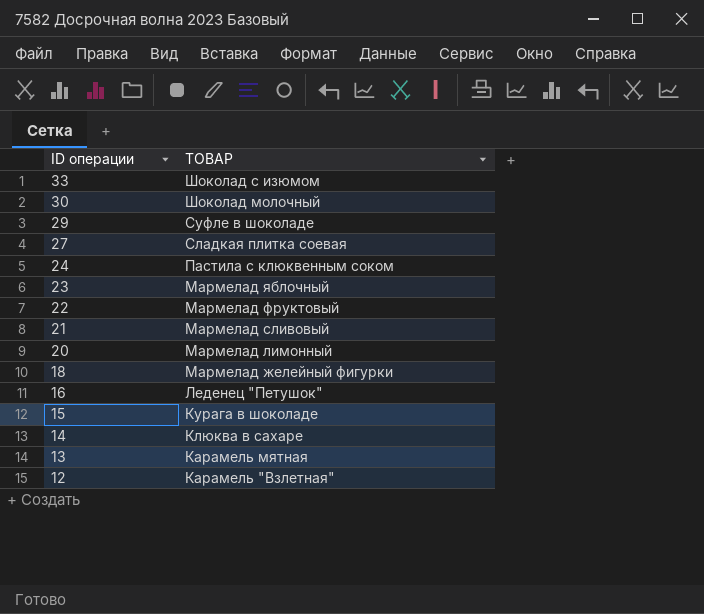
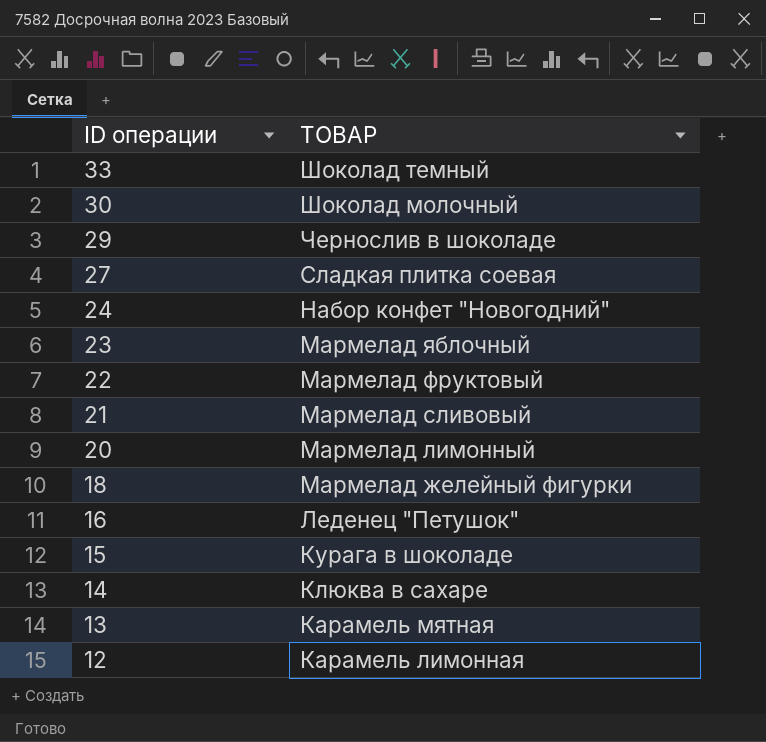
33 | ТОВАР: Шоколад с изюмом -> Шоколад темный
29 | ТОВАР: Суфле в шоколаде -> Чернослив в шоколаде
24 | ТОВАР: Пастила с клюквенным соком -> Набор конфет "Новогодний"
12 | ТОВАР: Карамель "Взлетная" -> Карамель лимонная

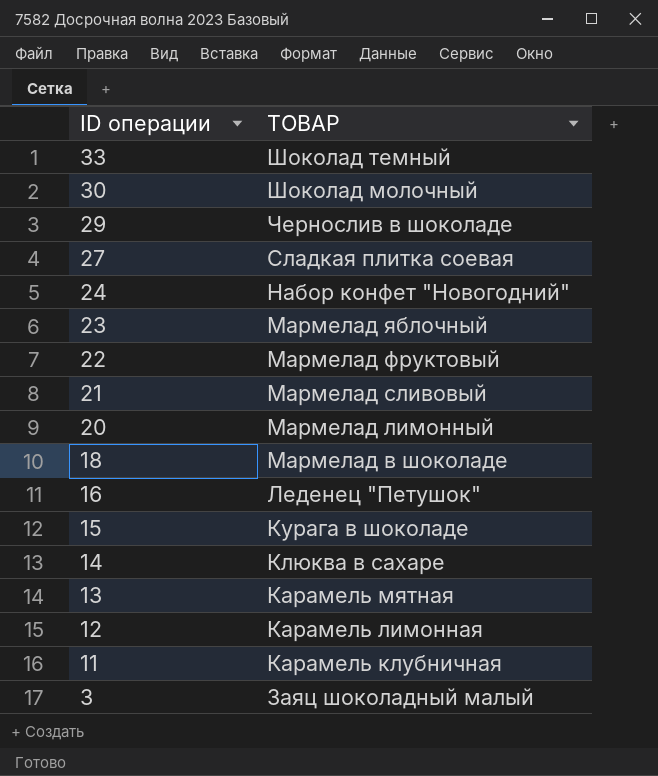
18 | ТОВАР: Мармелад желейный фигурки -> Мармелад в шоколаде
row 11: none -> Карамель клубничная
row 3: none -> Заяц шоколадный малый

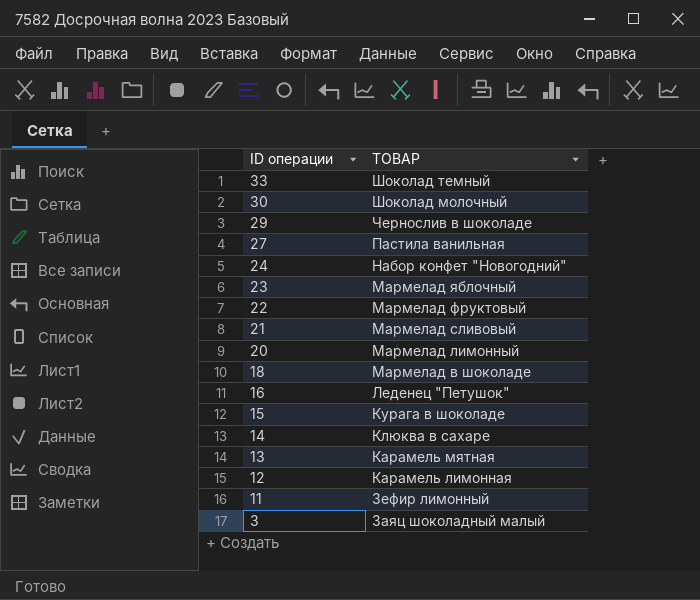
27 | ТОВАР: Сладкая плитка соевая -> Пастила ванильная
11 | ТОВАР: Карамель клубничная -> Зефир лимонный

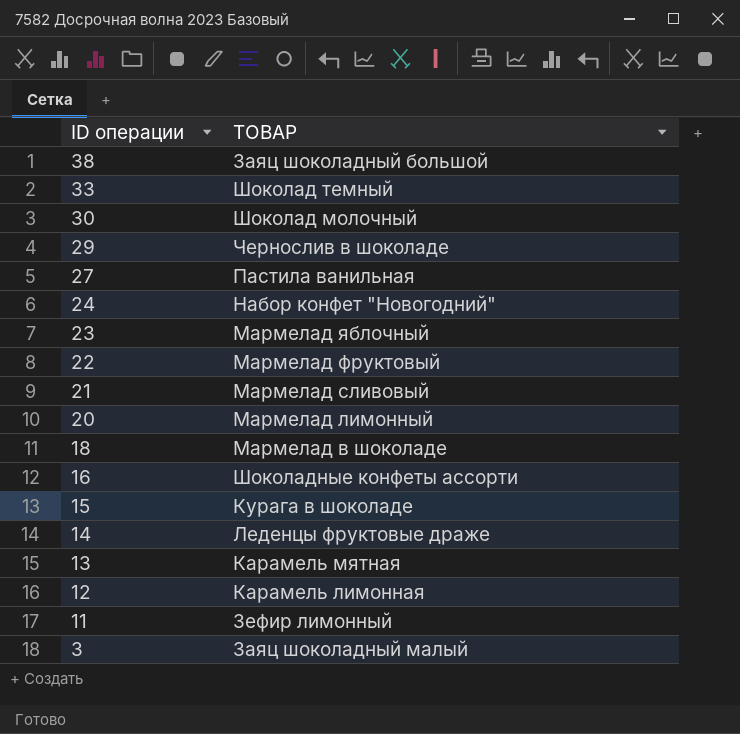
row 38: none -> Заяц шоколадный большой
16 | ТОВАР: Леденец "Петушок" -> Шоколадные конфеты ассорти
14 | ТОВАР: Клюква в сахаре -> Леденцы фруктовые драже

